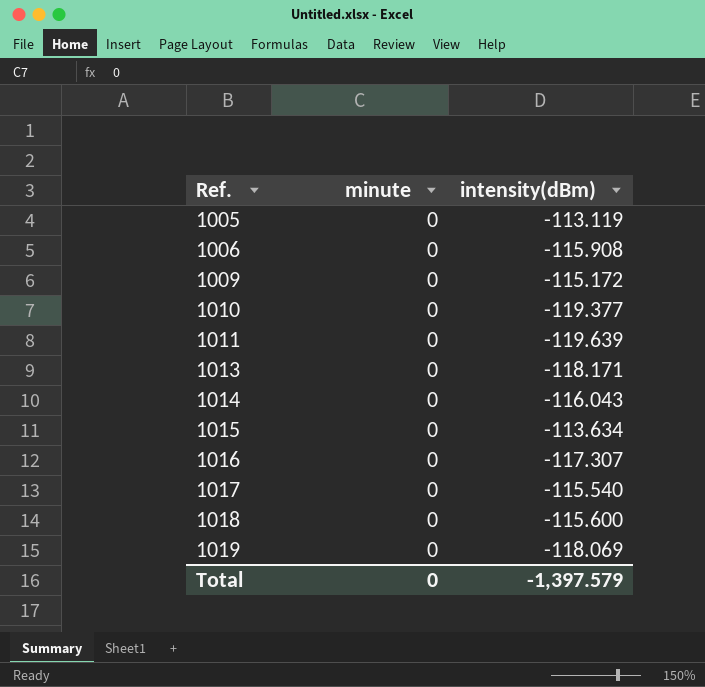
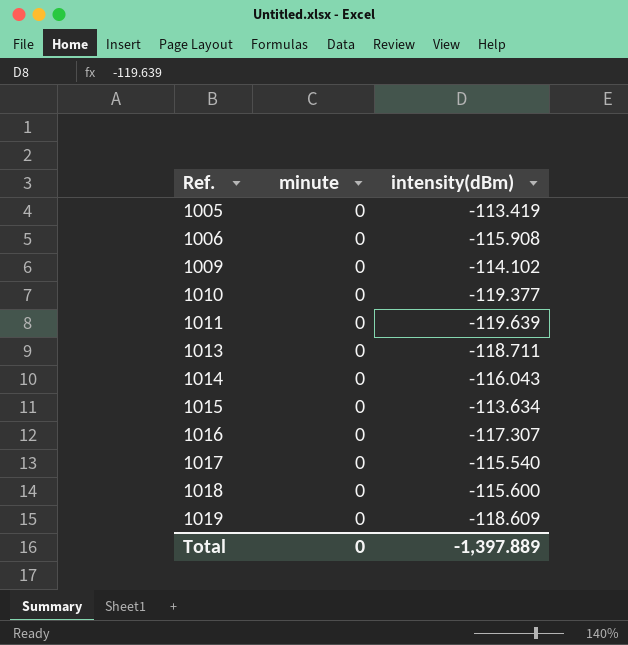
1005 | intensity(dBm): -113.119 -> -113.419
1009 | intensity(dBm): -115.172 -> -114.102
1013 | intensity(dBm): -118.171 -> -118.711
1019 | intensity(dBm): -118.069 -> -118.609
Total | intensity(dBm): -1,397.579 -> -1,397.889

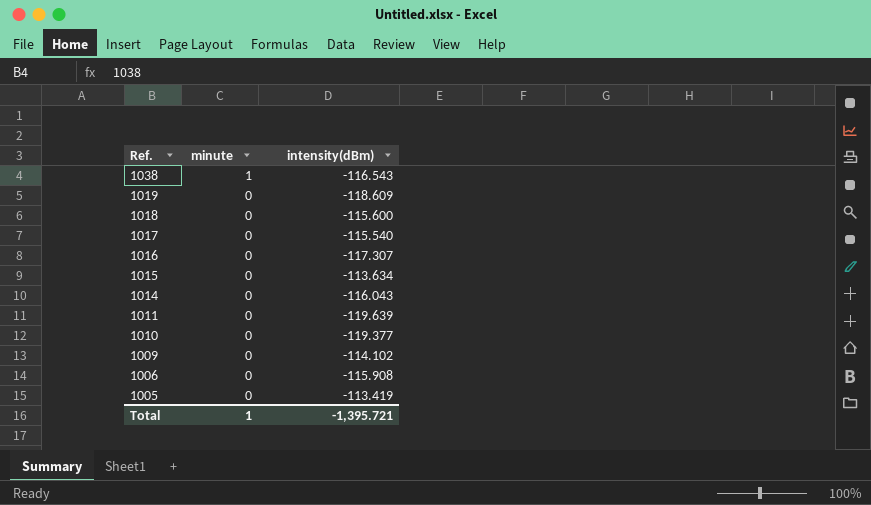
row order: Ref. ascending -> Ref. descending
row 1013: 0 | -118.711 -> none
row 1038: none -> 1 | -116.543
Total | minute: 0 -> 1
Total | intensity(dBm): -1,397.889 -> -1,395.721

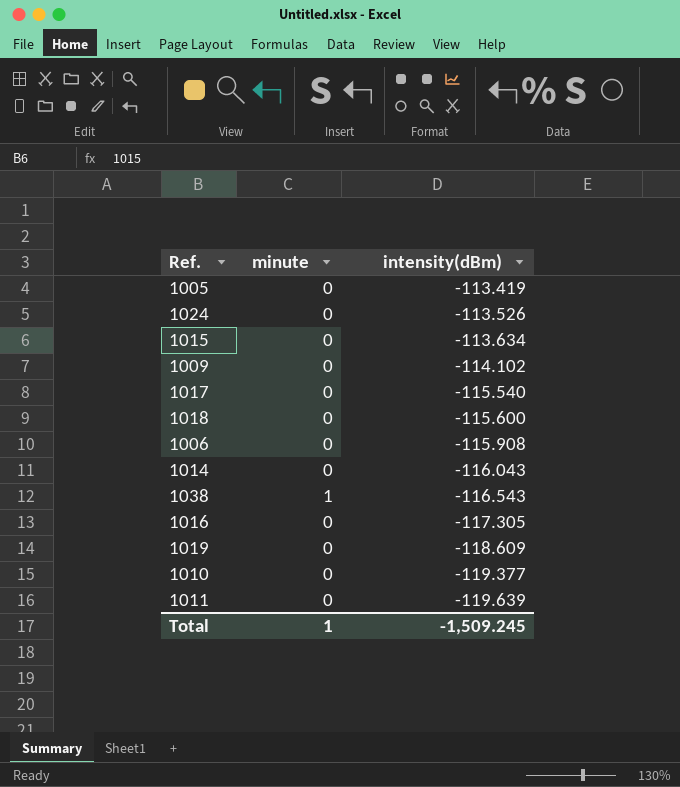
row order: Ref. descending -> intensity(dBm) descending
row 1024: none -> 0 | -113.526
1016 | intensity(dBm): -117.307 -> -117.305
Total | intensity(dBm): -1,395.721 -> -1,509.245

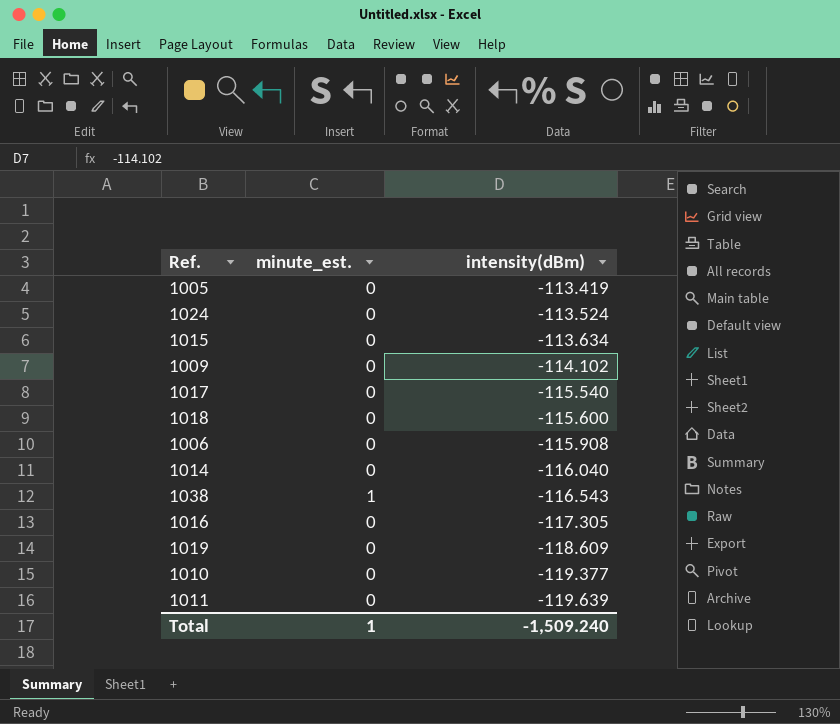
column name: minute -> minute_est.
1024 | intensity(dBm): -113.526 -> -113.524
1014 | intensity(dBm): -116.043 -> -116.040
Total | intensity(dBm): -1,509.245 -> -1,509.240

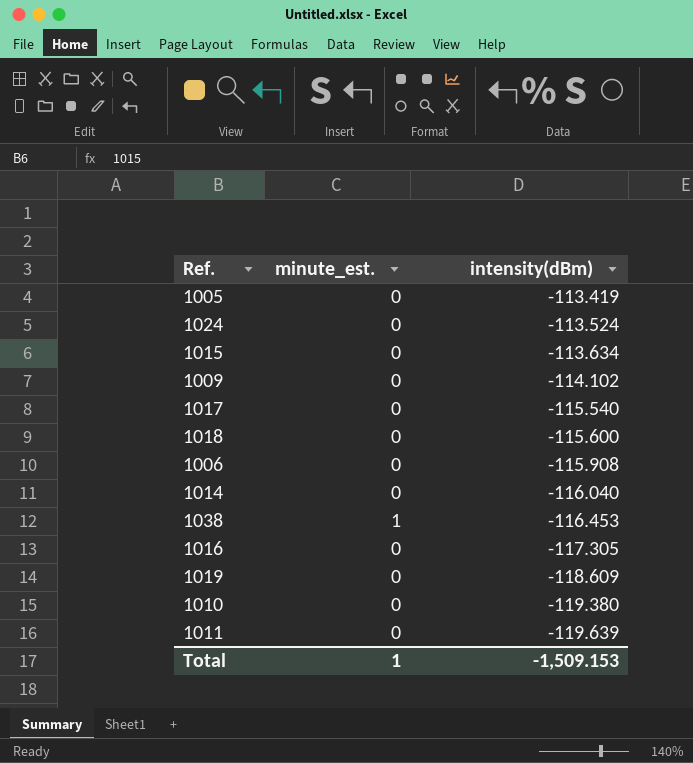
1038 | intensity(dBm): -116.543 -> -116.453
1010 | intensity(dBm): -119.377 -> -119.380
Total | intensity(dBm): -1,509.240 -> -1,509.153

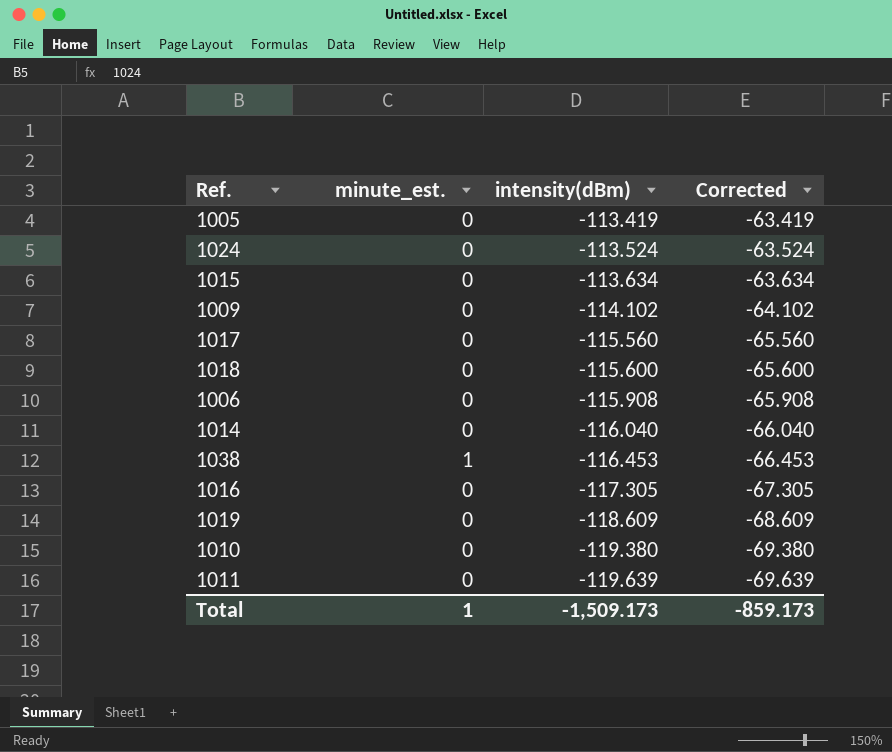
column Corrected | formula: none -> [intensity(dBm)] + 50
1017 | intensity(dBm): -115.540 -> -115.560
Total | intensity(dBm): -1,509.153 -> -1,509.173

